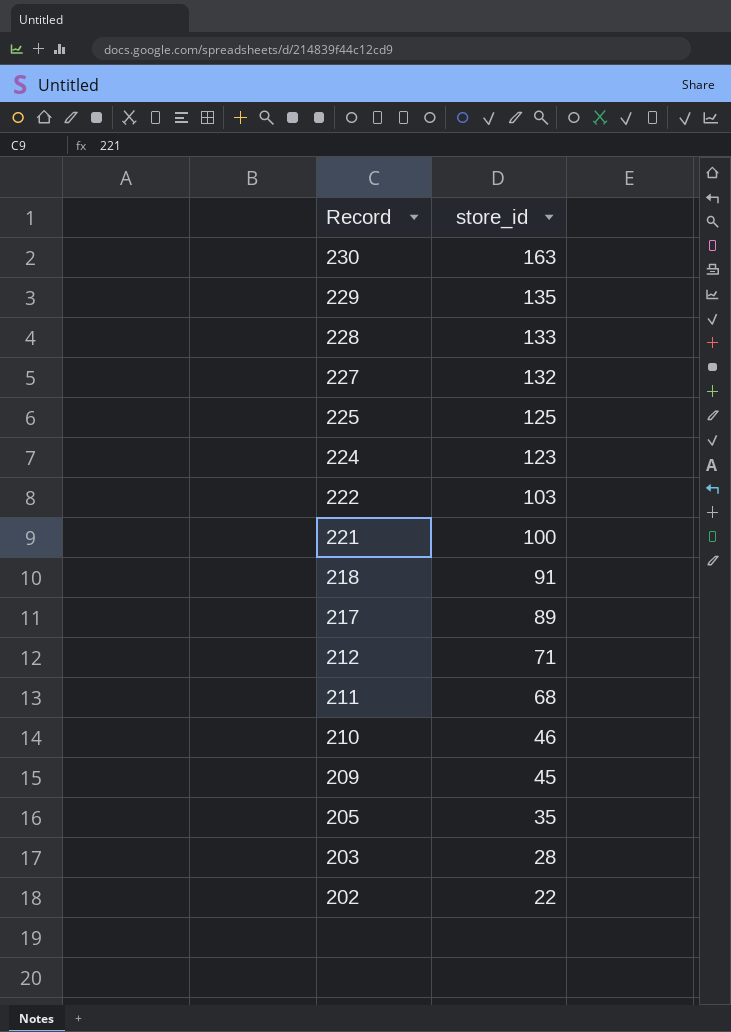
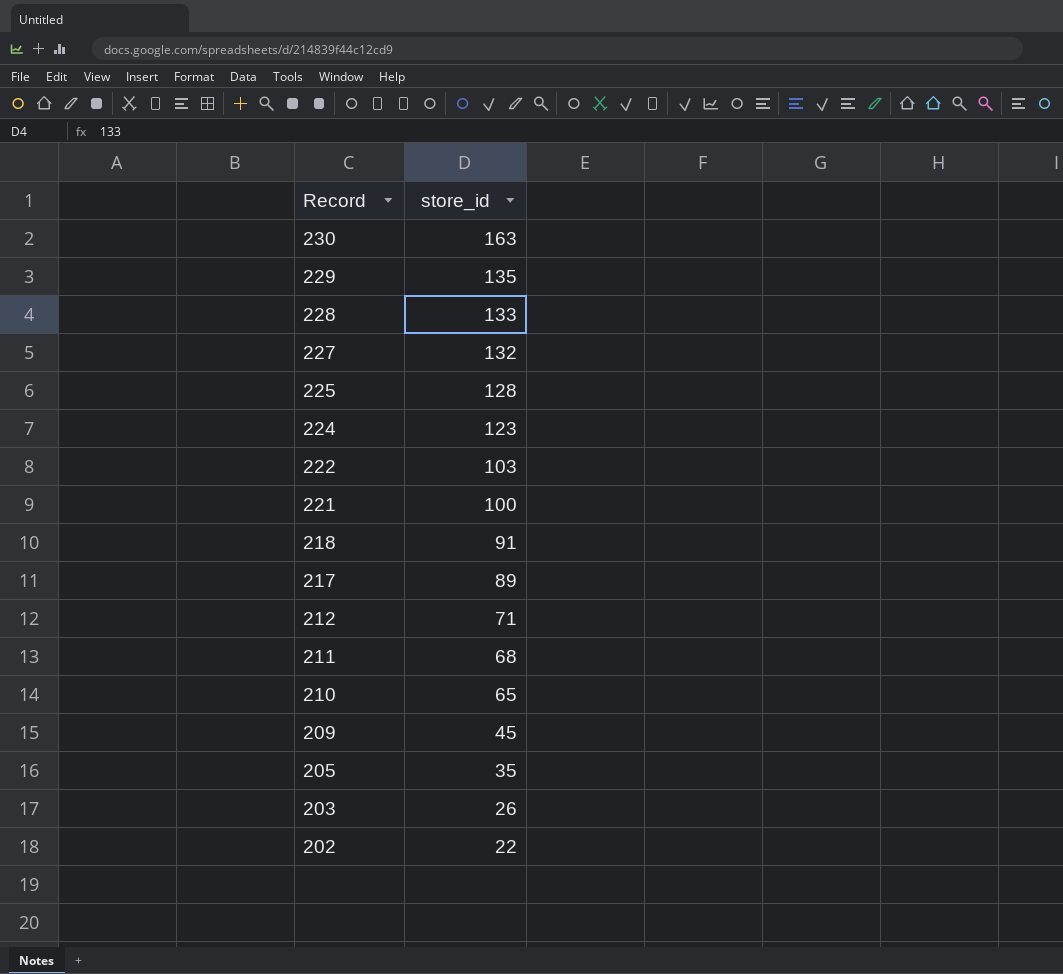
225 | store_id: 125 -> 128
210 | store_id: 46 -> 65
203 | store_id: 28 -> 26

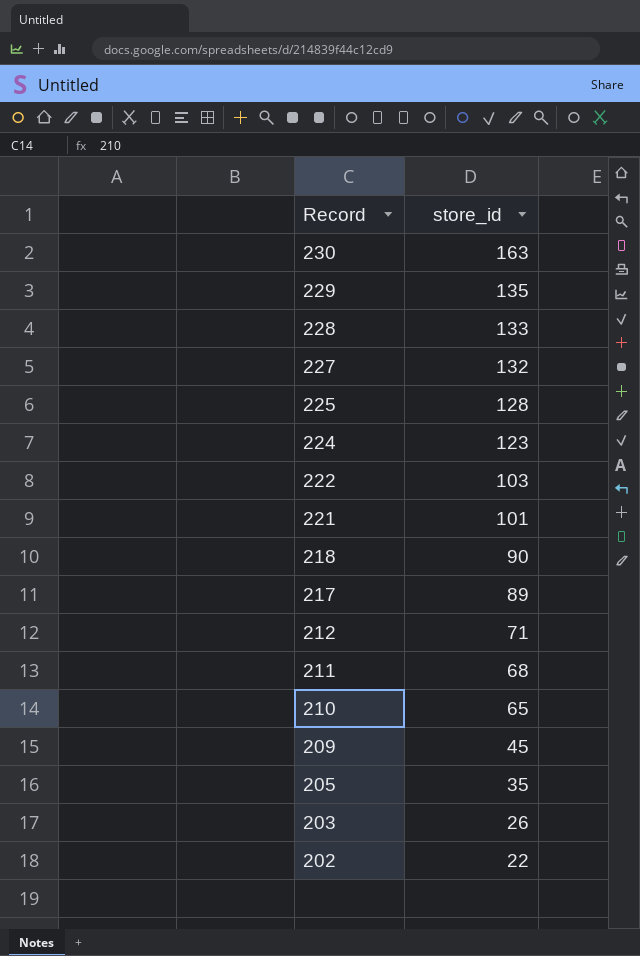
221 | store_id: 100 -> 101
218 | store_id: 91 -> 90

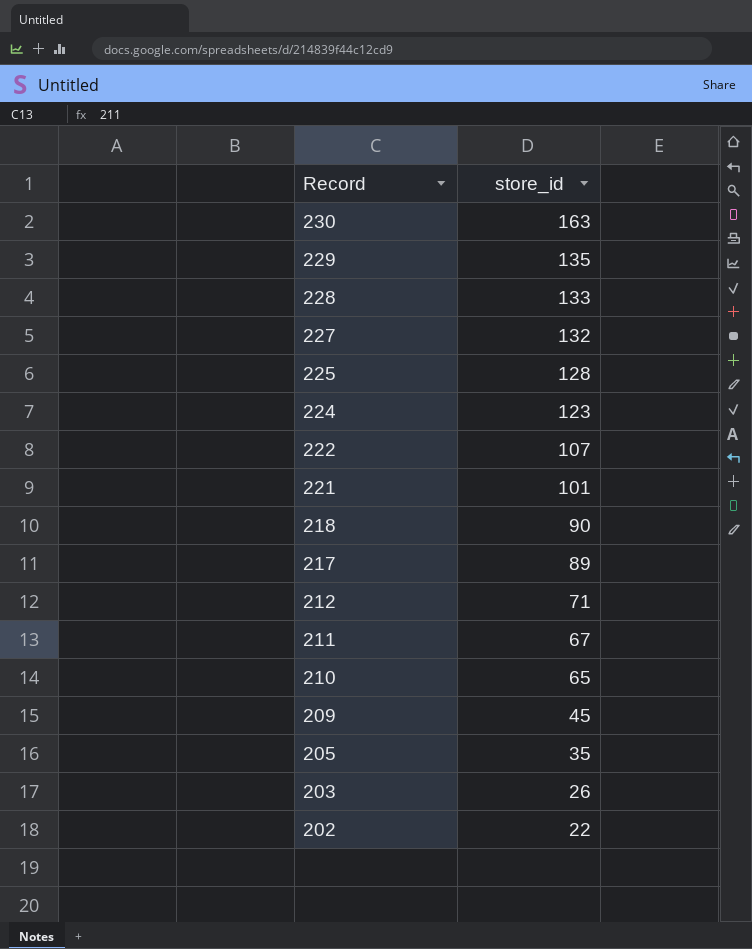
222 | store_id: 103 -> 107
211 | store_id: 68 -> 67

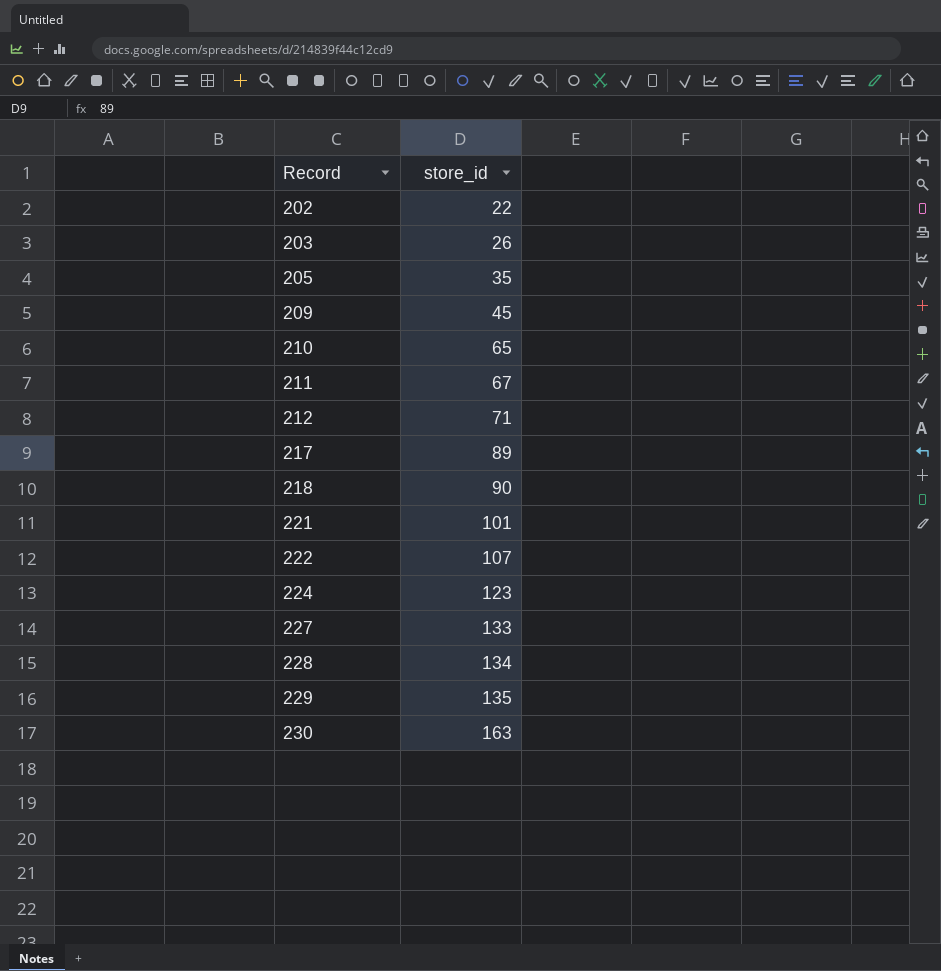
row order: Record descending -> Record ascending
row 225: 128 -> none
227 | store_id: 132 -> 133
228 | store_id: 133 -> 134

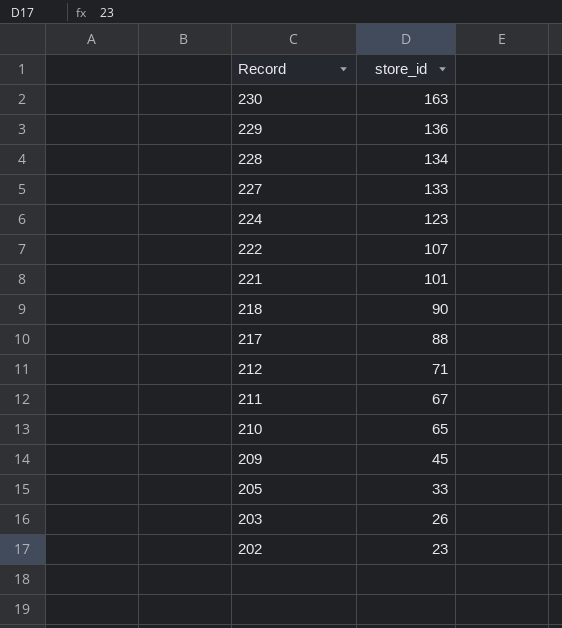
row order: Record ascending -> Record descending
229 | store_id: 135 -> 136
217 | store_id: 89 -> 88
205 | store_id: 35 -> 33
202 | store_id: 22 -> 23

